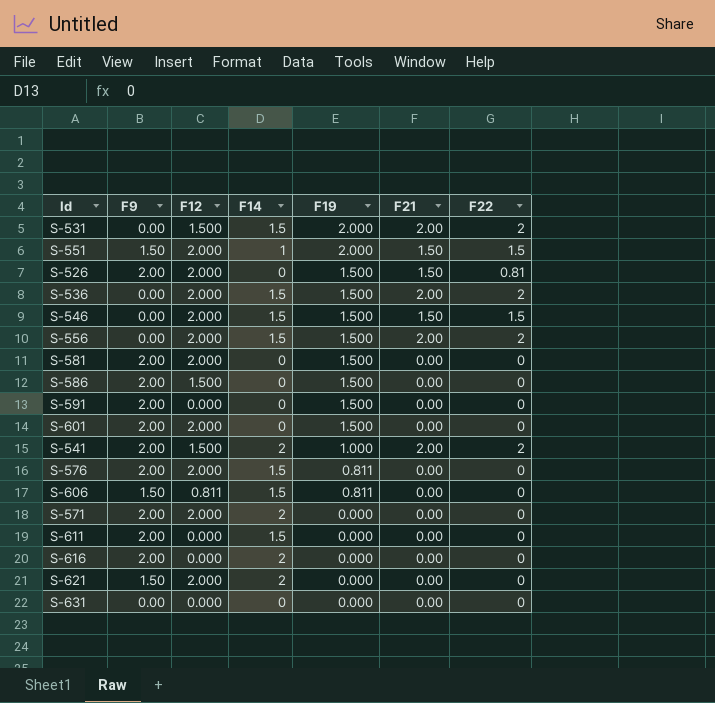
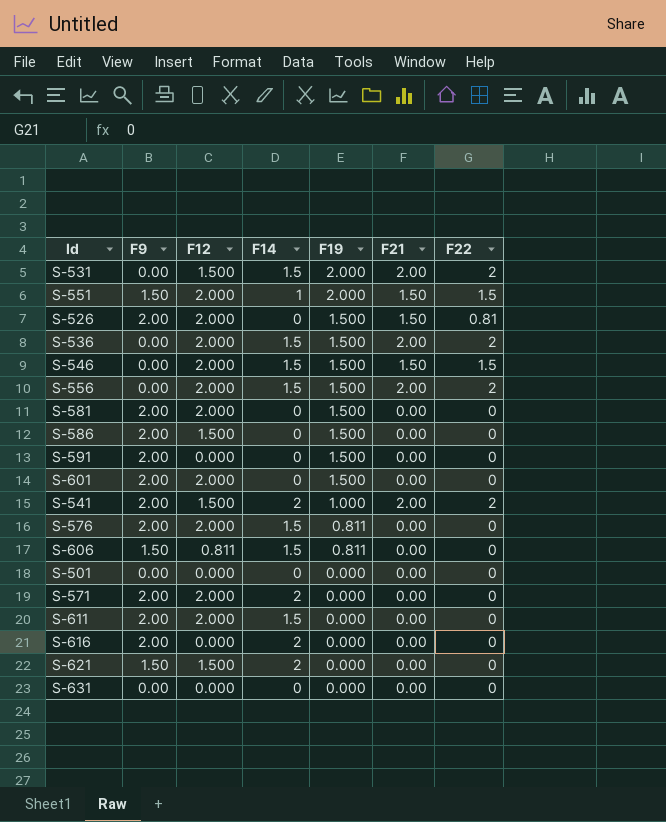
row S-501: none -> 0.00 | 0.000 | 0 | 0.000 | 0.00 | 0
S-611 | F12: 0.000 -> 2.000
S-621 | F12: 2.000 -> 1.500

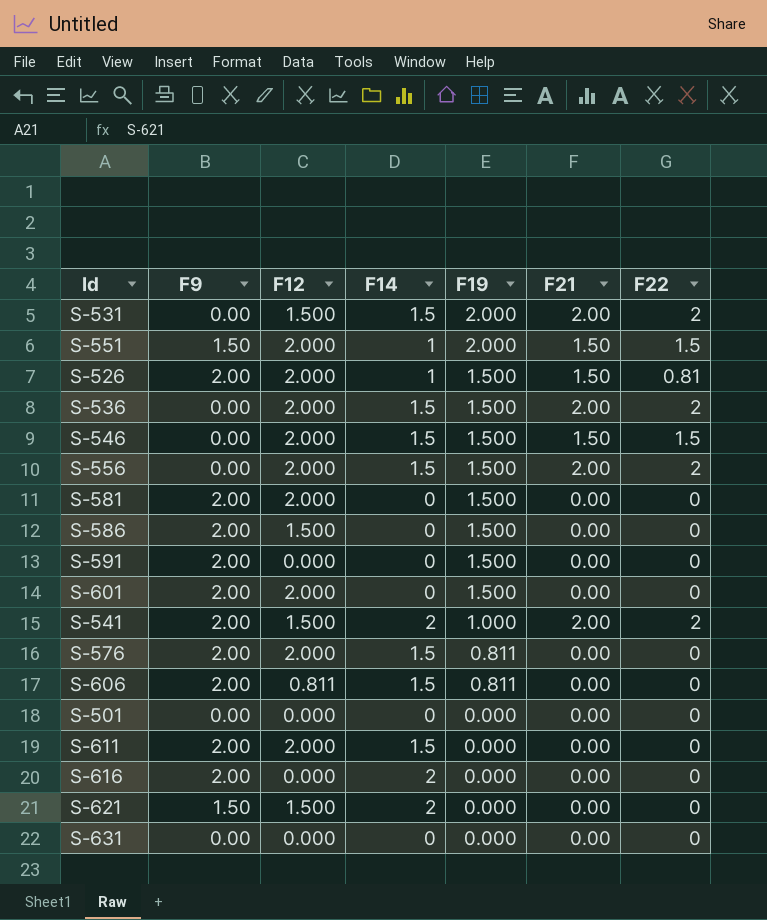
row S-571: 2.00 | 2.000 | 2 | 0.000 | 0.00 | 0 -> none
S-526 | F14: 0 -> 1
S-606 | F9: 1.50 -> 2.00

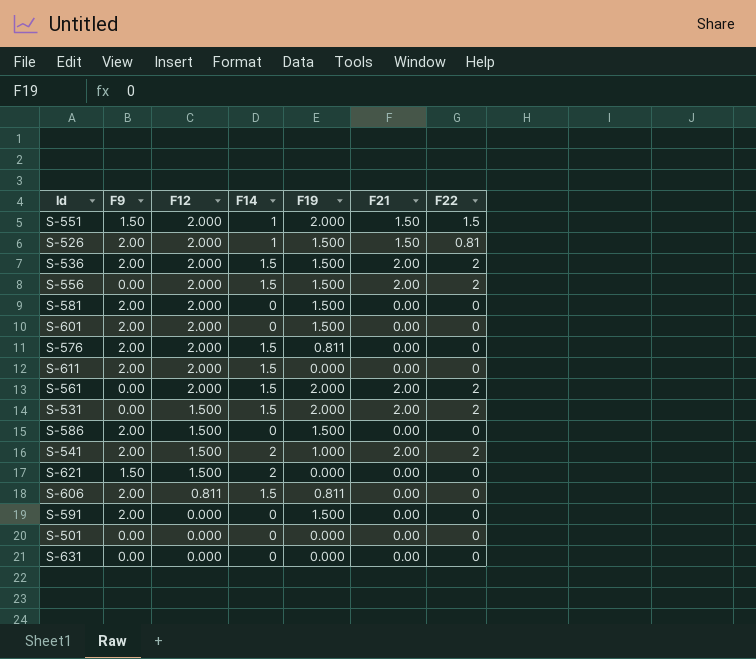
row order: F19 descending -> F12 descending
row S-546: 0.00 | 2.000 | 1.5 | 1.500 | 1.50 | 1.5 -> none
row S-616: 2.00 | 0.000 | 2 | 0.000 | 0.00 | 0 -> none
S-536 | F9: 0.00 -> 2.00
row S-561: none -> 0.00 | 2.000 | 1.5 | 2.000 | 2.00 | 2

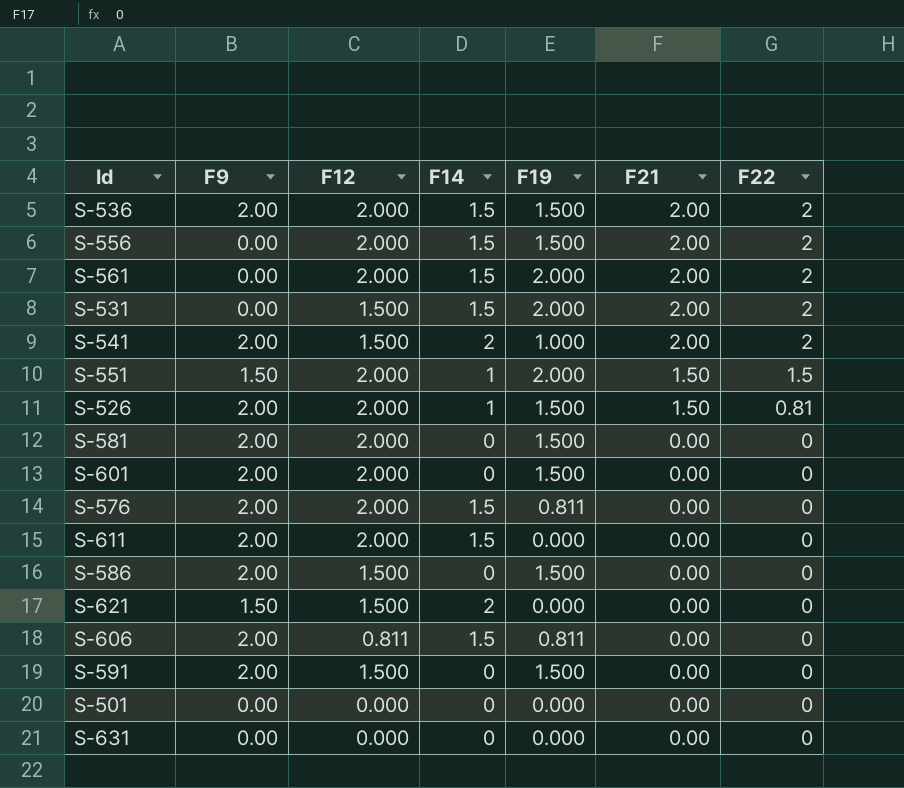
row order: F12 descending -> F21 descending
S-591 | F12: 0.000 -> 1.500

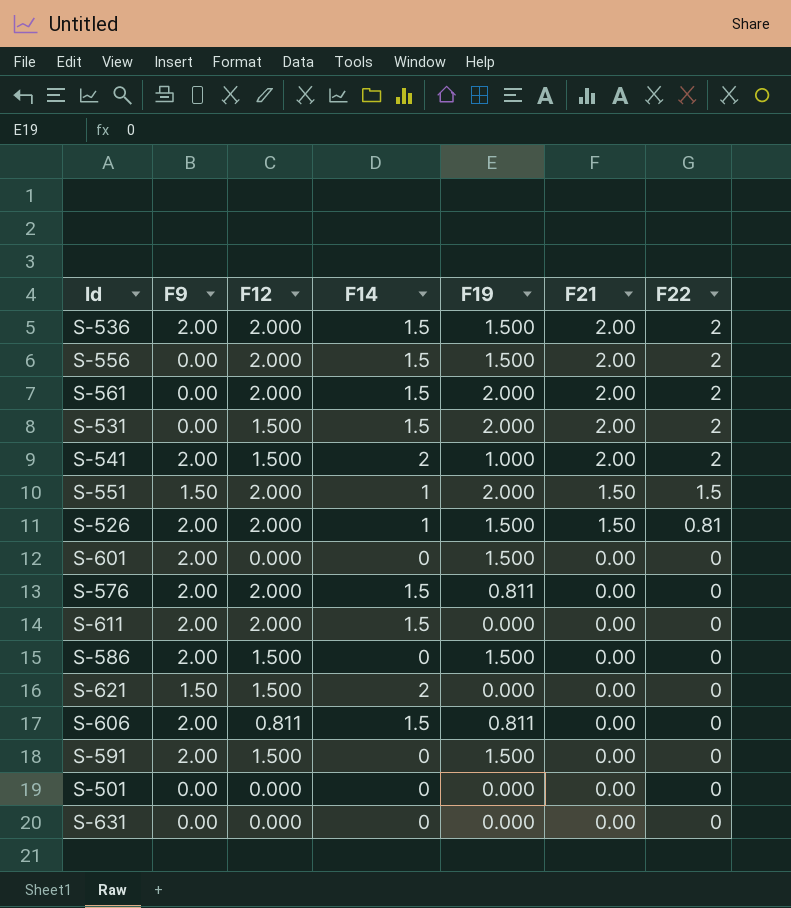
row S-581: 2.00 | 2.000 | 0 | 1.500 | 0.00 | 0 -> none
S-601 | F12: 2.000 -> 0.000

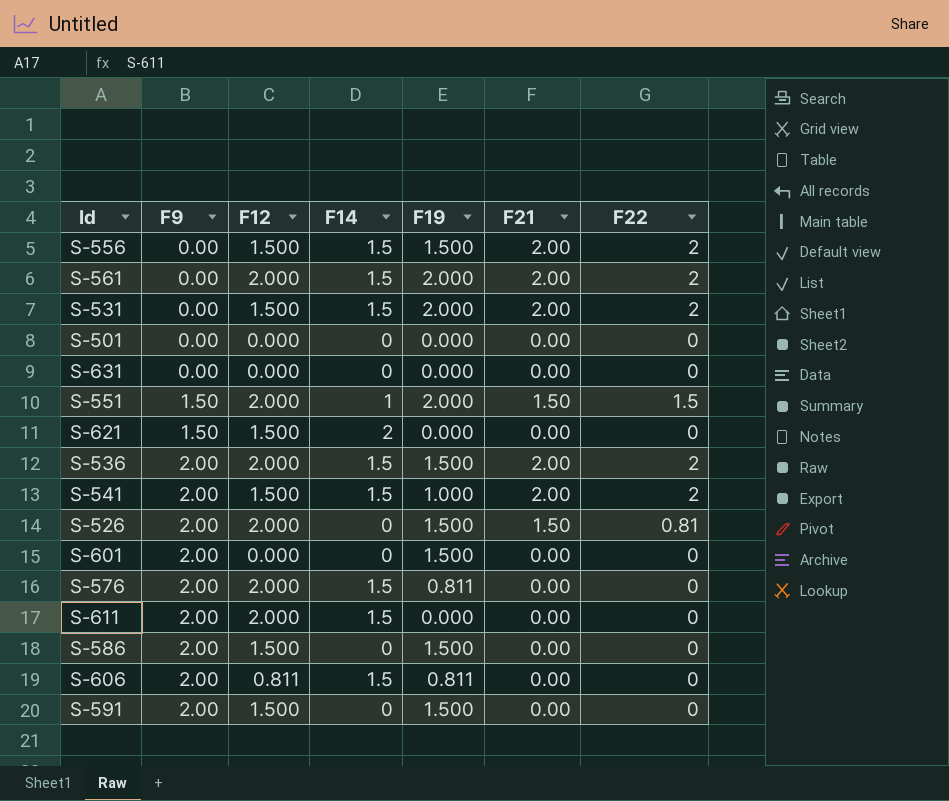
row order: F21 descending -> F9 ascending
S-556 | F12: 2.000 -> 1.500
S-541 | F14: 2 -> 1.5
S-526 | F14: 1 -> 0

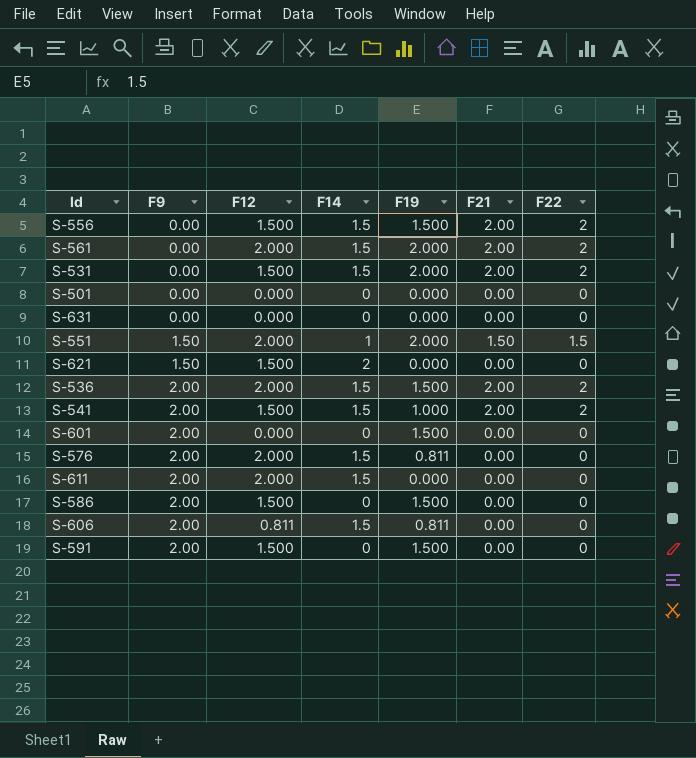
row S-526: 2.00 | 2.000 | 0 | 1.500 | 1.50 | 0.81 -> none

